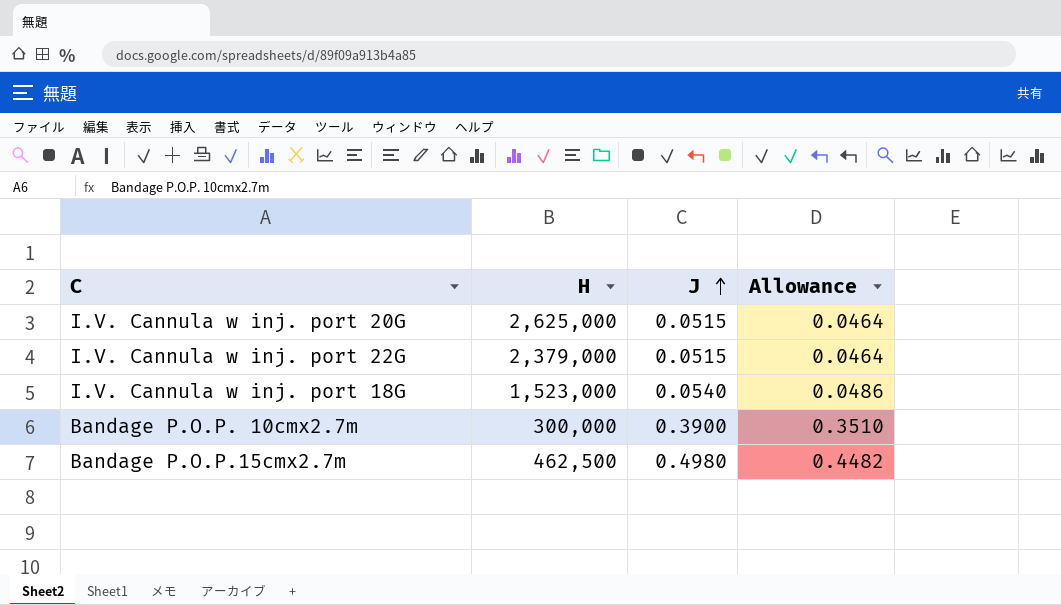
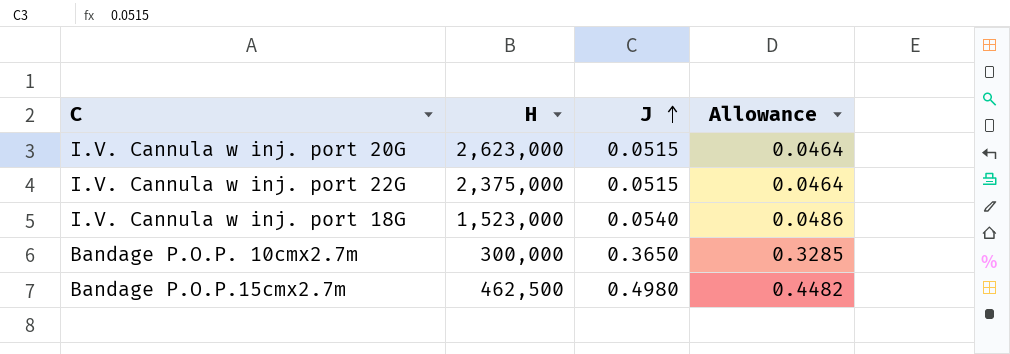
I.V. Cannula w inj. port 20G | H: 2,625,000 -> 2,623,000
I.V. Cannula w inj. port 22G | H: 2,379,000 -> 2,375,000
Bandage P.O.P. 10cmx2.7m | J: 0.3900 -> 0.3650
Bandage P.O.P. 10cmx2.7m | Allowance: 0.3510 -> 0.3285

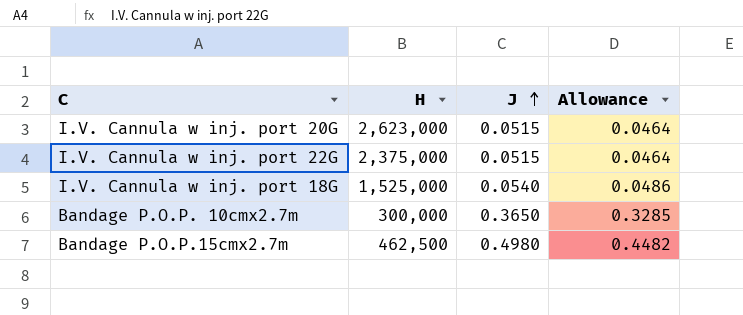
I.V. Cannula w inj. port 18G | H: 1,523,000 -> 1,525,000

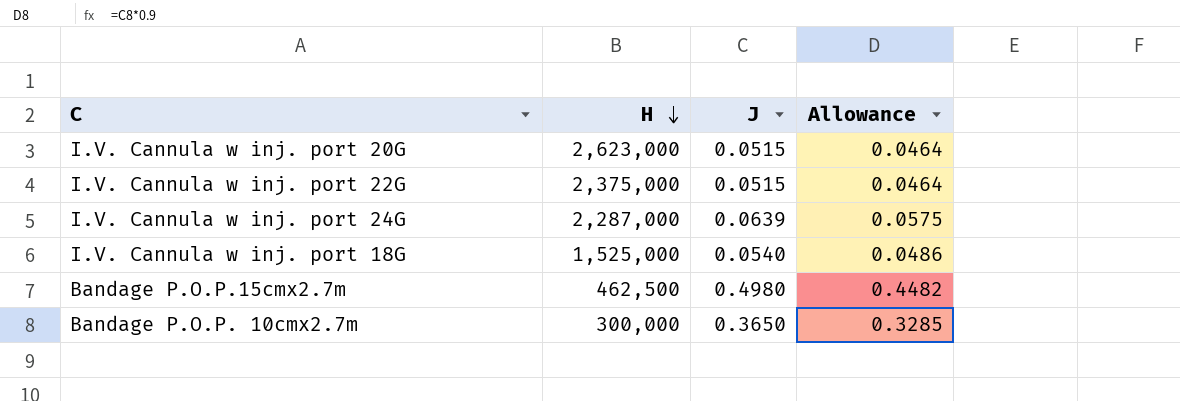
row order: J ascending -> H descending
row I.V. Cannula w inj. port 24G: none -> 2,287,000 | 0.0639 | 0.0575

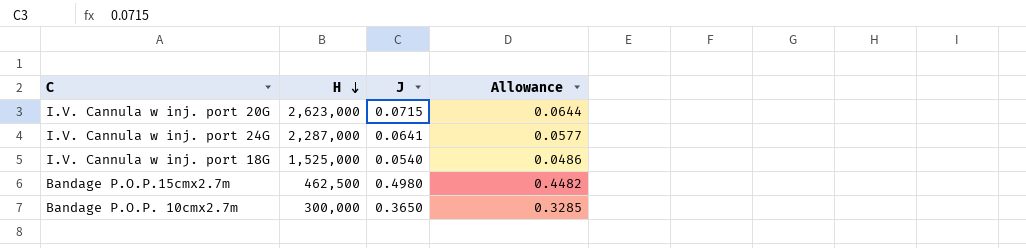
row I.V. Cannula w inj. port 22G: 2,375,000 | 0.0515 | 0.0464 -> none
I.V. Cannula w inj. port 20G | J: 0.0515 -> 0.0715
I.V. Cannula w inj. port 20G | Allowance: 0.0464 -> 0.0644
I.V. Cannula w inj. port 24G | J: 0.0639 -> 0.0641
I.V. Cannula w inj. port 24G | Allowance: 0.0575 -> 0.0577

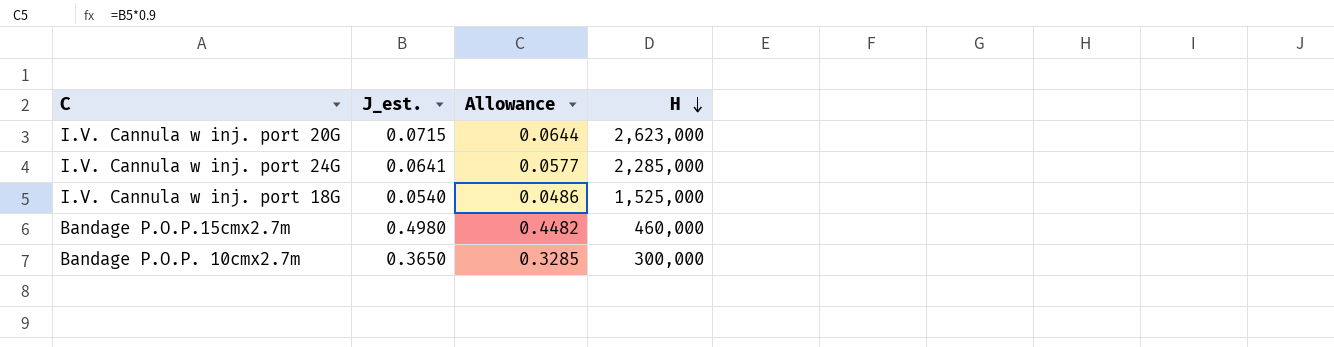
column name: J -> J_est.
column H | position: 2 -> 4
I.V. Cannula w inj. port 24G | H: 2,287,000 -> 2,285,000
Bandage P.O.P.15cmx2.7m | H: 462,500 -> 460,000

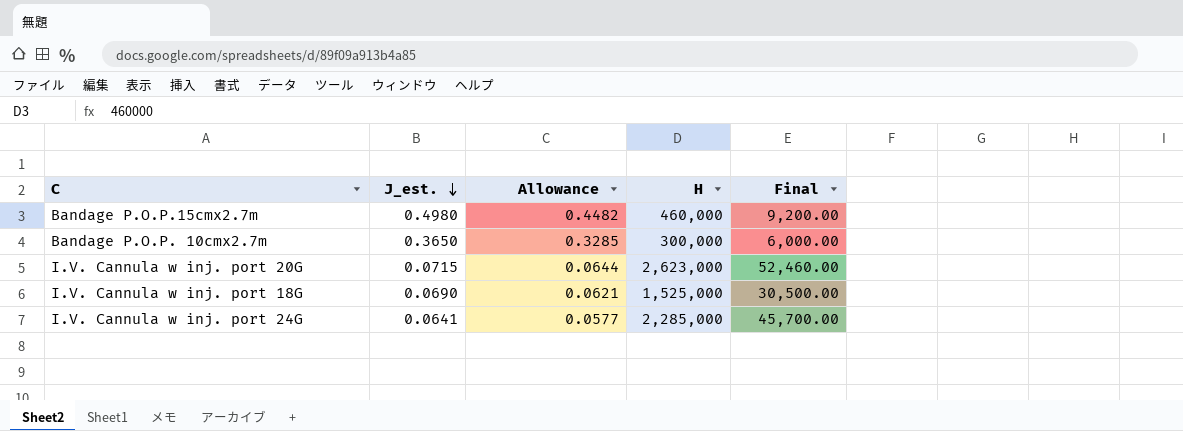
row order: H descending -> J_est. descending
column Final | formula: none -> [H] * 0.02
I.V. Cannula w inj. port 18G | J_est.: 0.0540 -> 0.0690
I.V. Cannula w inj. port 18G | Allowance: 0.0486 -> 0.0621

